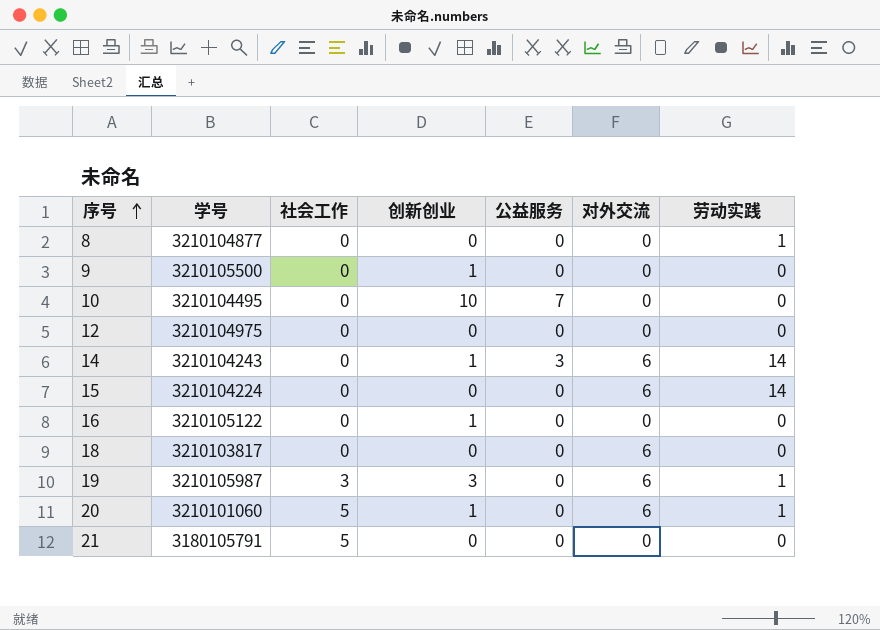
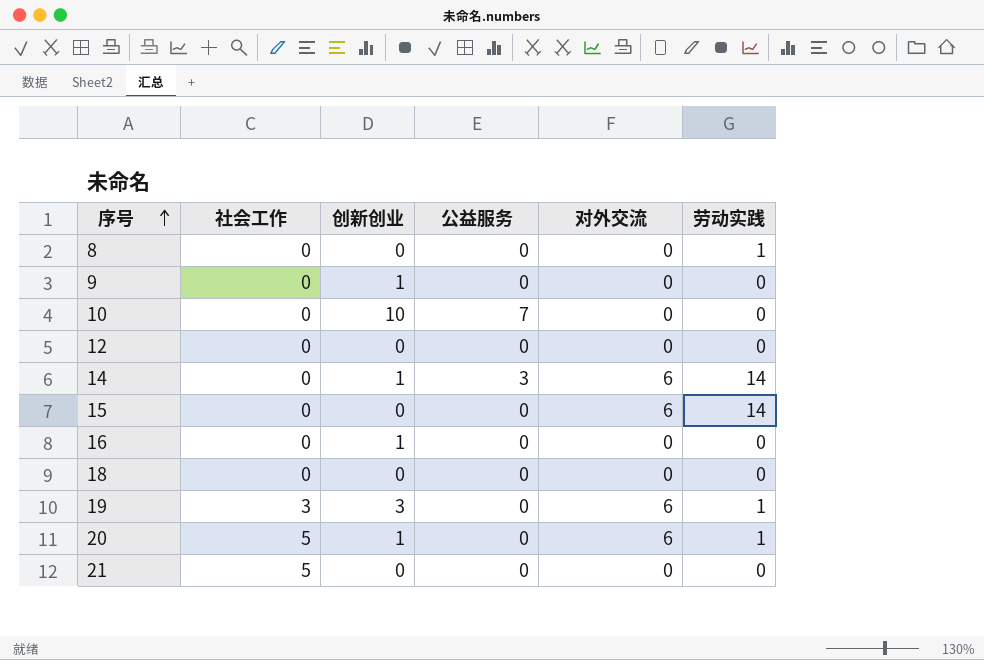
column 学号 | position: 2 -> none
18 | 对外交流: 6 -> 0

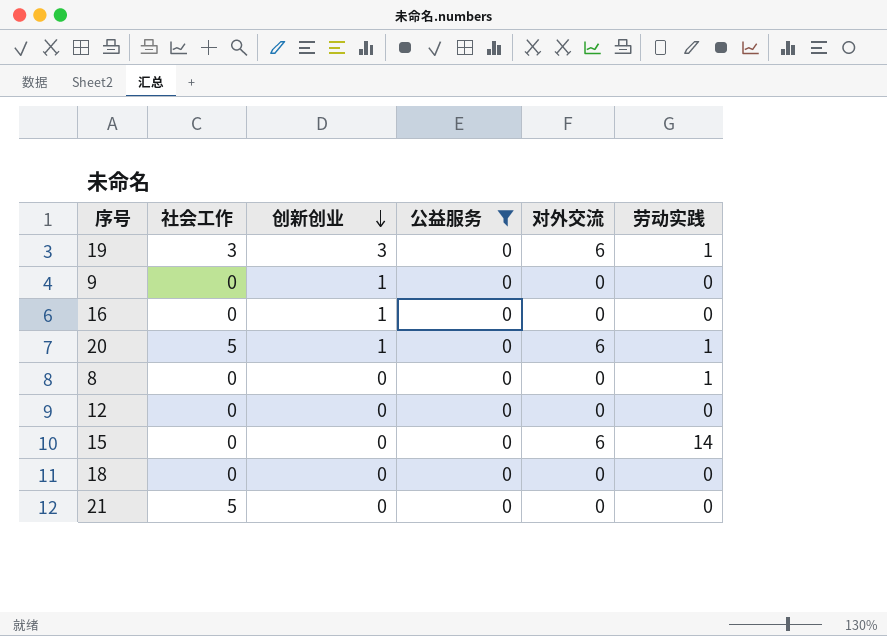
filter: none -> 公益服务 = 0
row order: 序号 ascending -> 创新创业 descending

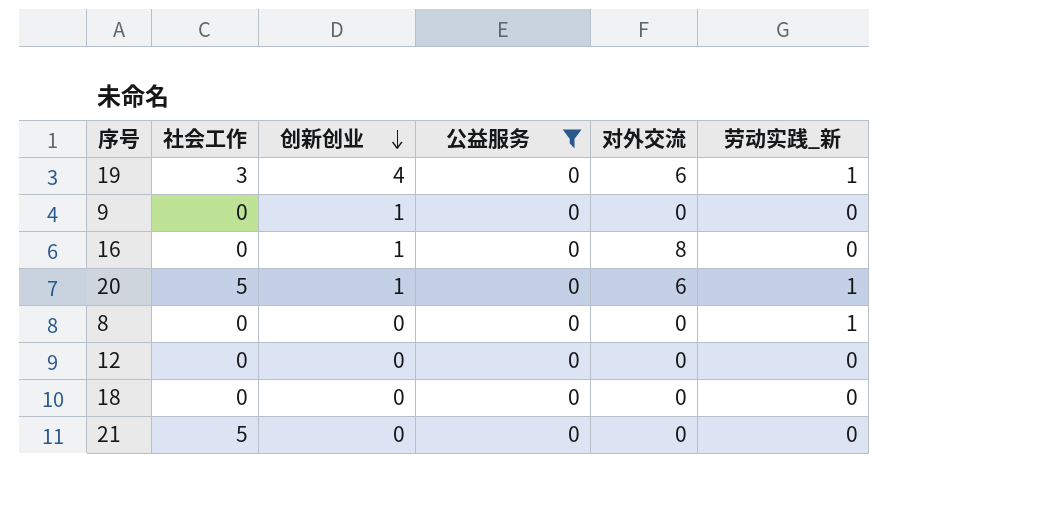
column name: 劳动实践 -> 劳动实践_新
row 15: 0 | 0 | 0 | 6 | 14 -> none
19 | 创新创业: 3 -> 4
16 | 对外交流: 0 -> 8

